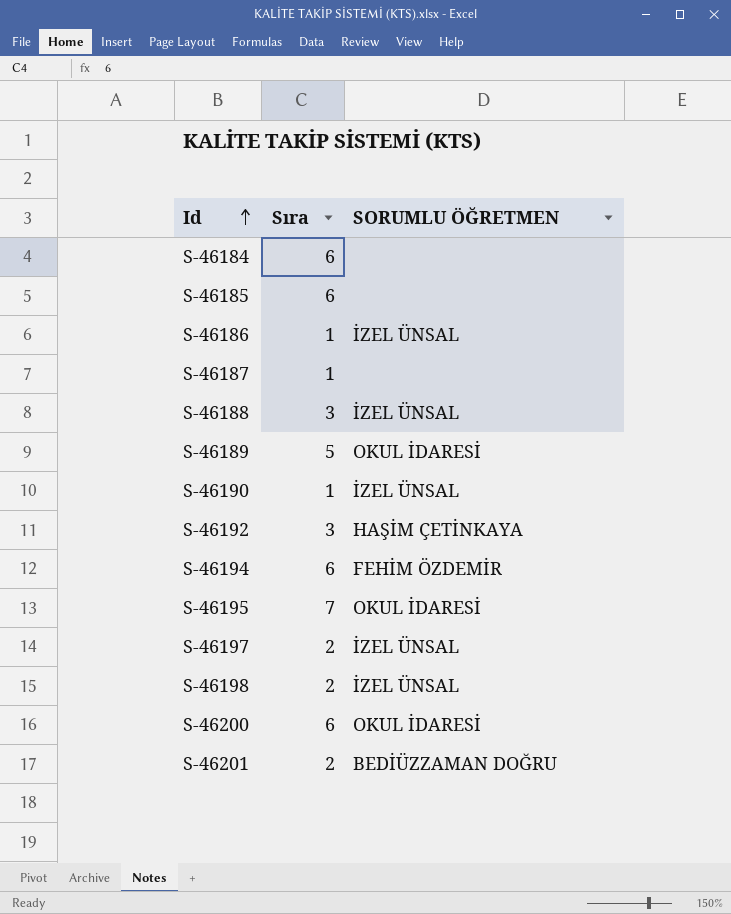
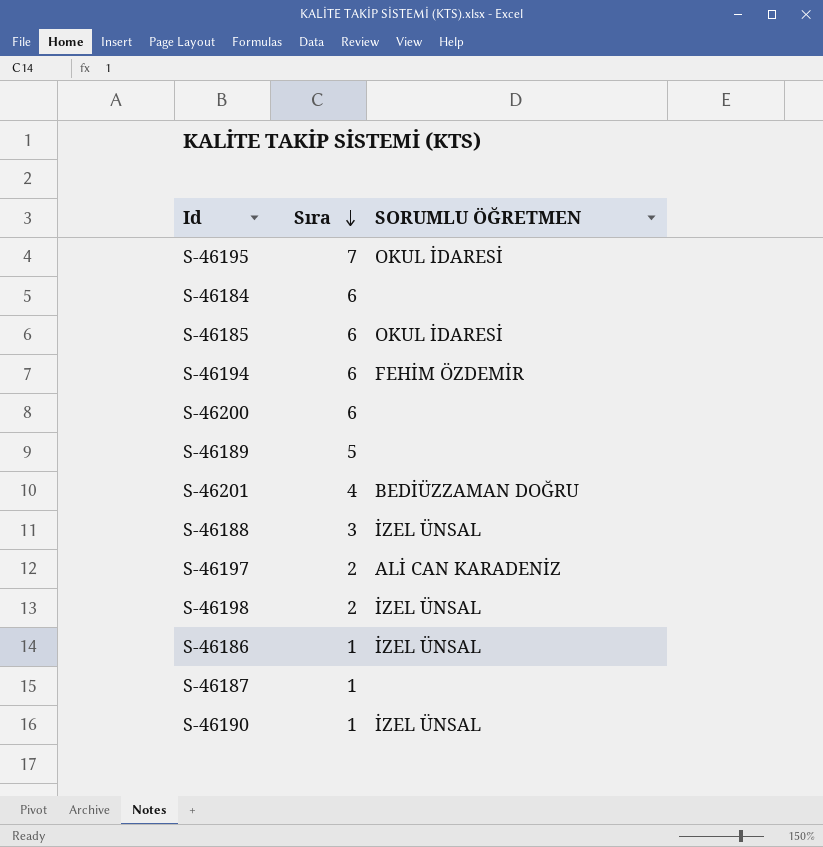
row order: Id ascending -> Sıra descending
row S-46192: 3 | HAŞİM ÇETİNKAYA -> none
S-46185 | SORUMLU ÖĞRETMEN: none -> OKUL İDARESİ
S-46200 | SORUMLU ÖĞRETMEN: OKUL İDARESİ -> none
S-46189 | SORUMLU ÖĞRETMEN: OKUL İDARESİ -> none
S-46201 | Sıra: 2 -> 4
S-46197 | SORUMLU ÖĞRETMEN: İZEL ÜNSAL -> ALİ CAN KARADENİZ

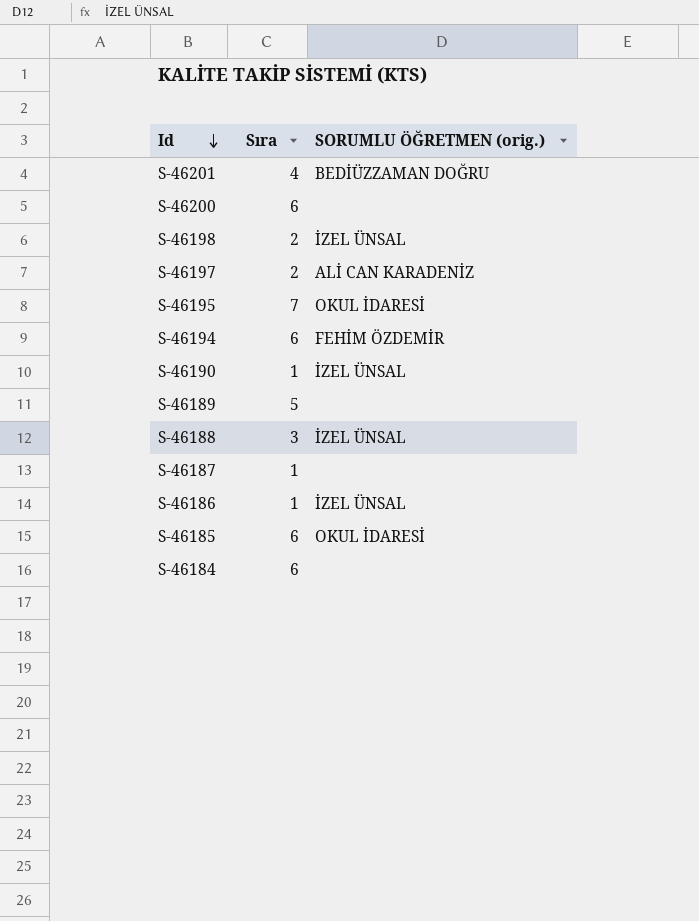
row order: Sıra descending -> Id descending
column name: SORUMLU ÖĞRETMEN -> SORUMLU ÖĞRETMEN (orig.)

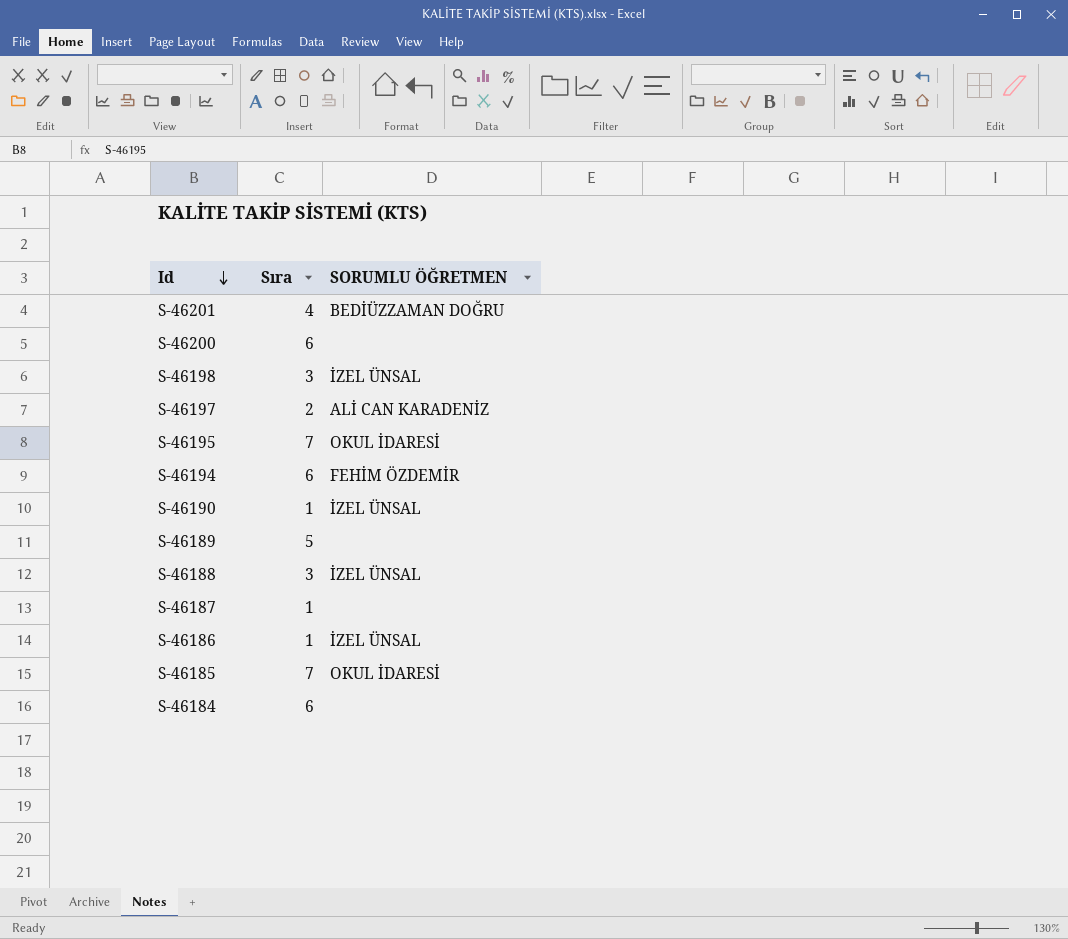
column name: SORUMLU ÖĞRETMEN (orig.) -> SORUMLU ÖĞRETMEN
S-46198 | Sıra: 2 -> 3
S-46185 | Sıra: 6 -> 7

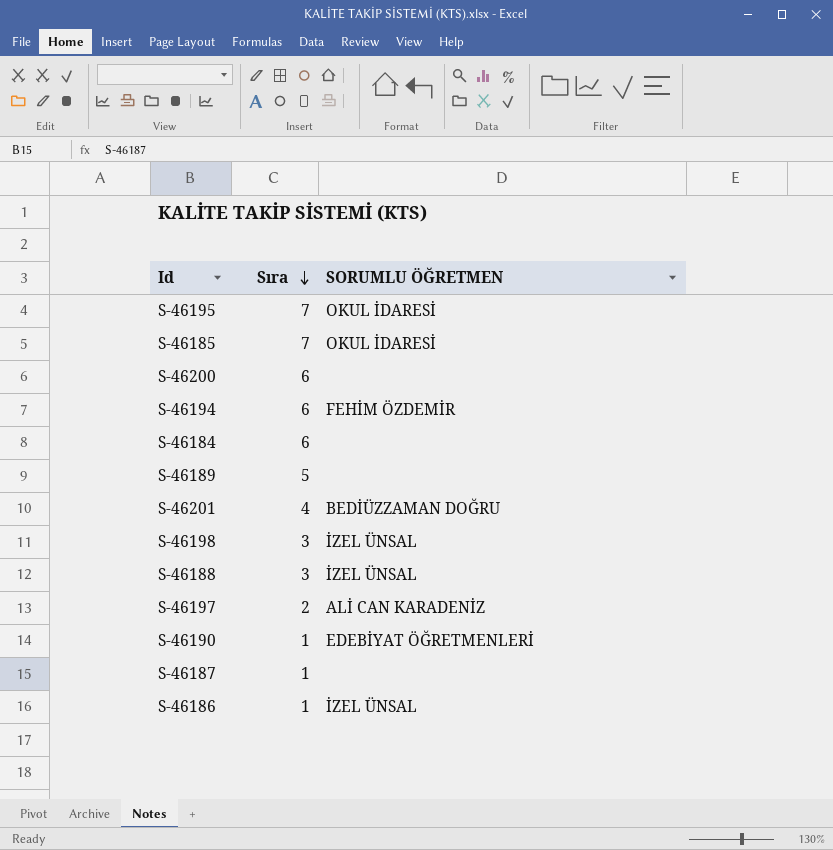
row order: Id descending -> Sıra descending
S-46190 | SORUMLU ÖĞRETMEN: İZEL ÜNSAL -> EDEBİYAT ÖĞRETMENLERİ

